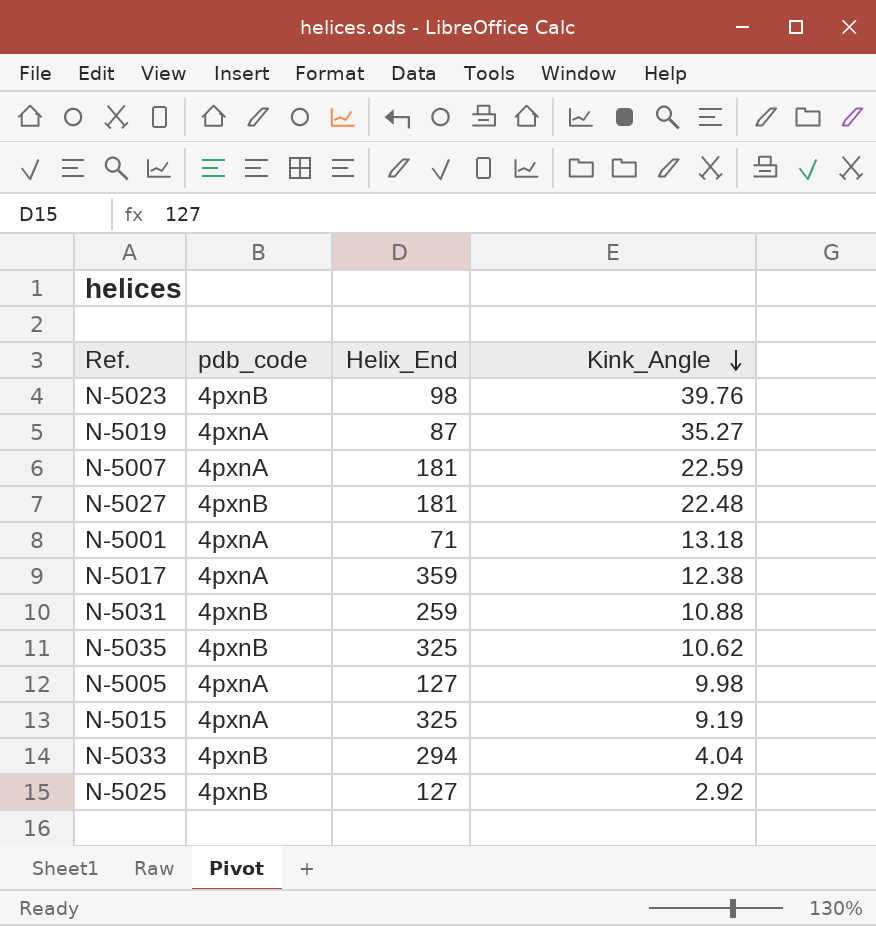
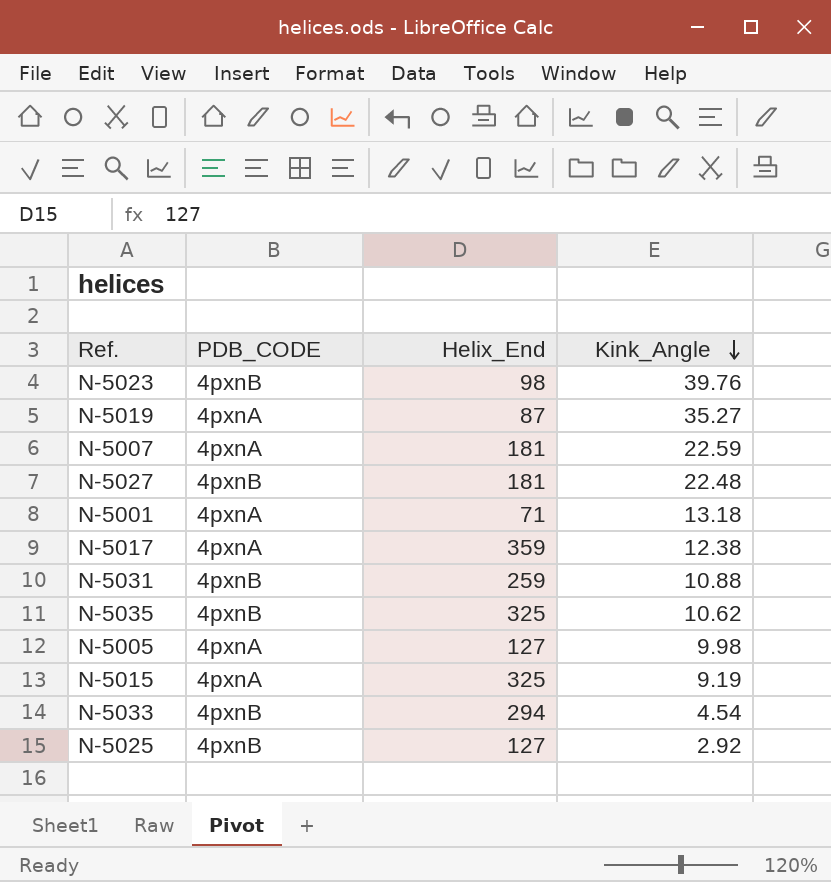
column name: pdb_code -> PDB_CODE
N-5033 | Kink_Angle: 4.04 -> 4.54

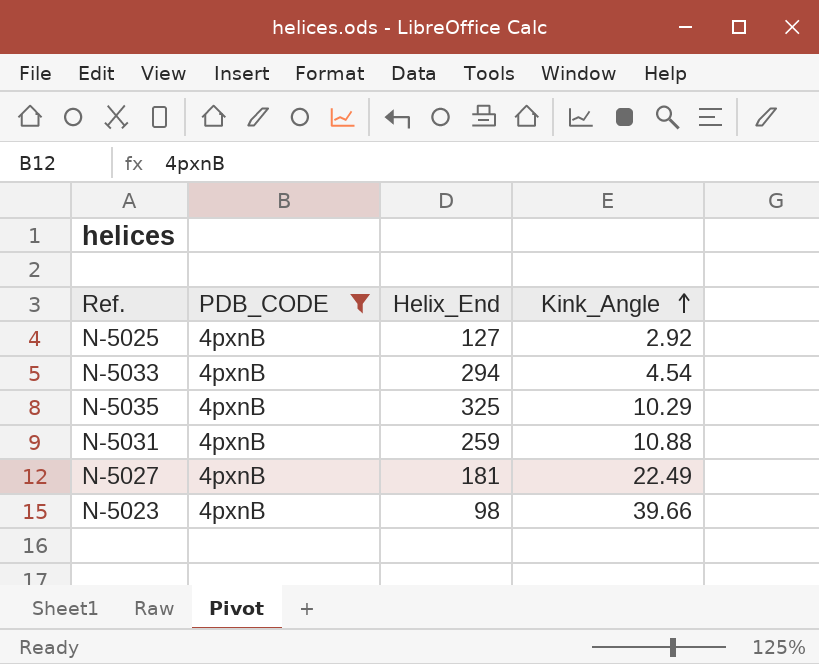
filter: none -> PDB_CODE = 4pxnB
row order: Kink_Angle descending -> Kink_Angle ascending
N-5035 | Kink_Angle: 10.62 -> 10.29
N-5027 | Kink_Angle: 22.48 -> 22.49
N-5023 | Kink_Angle: 39.76 -> 39.66

